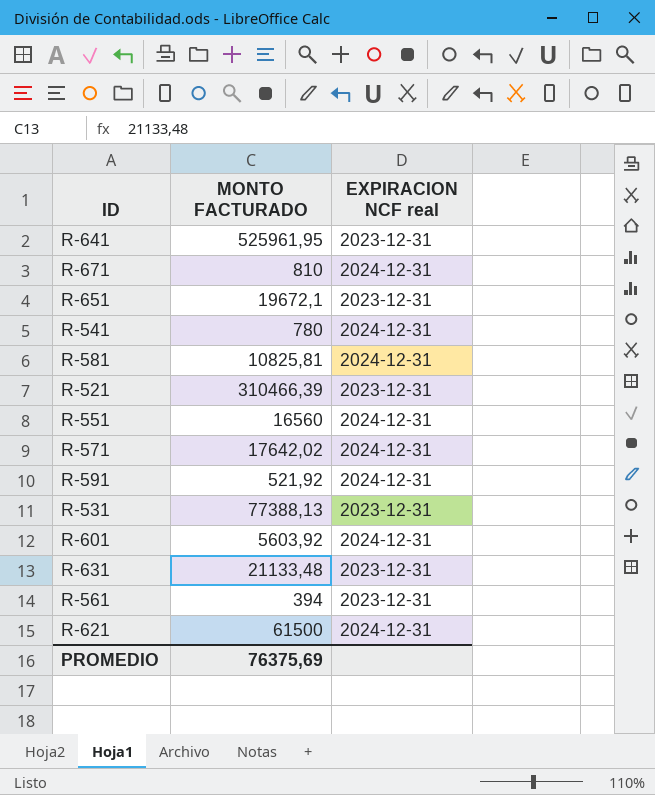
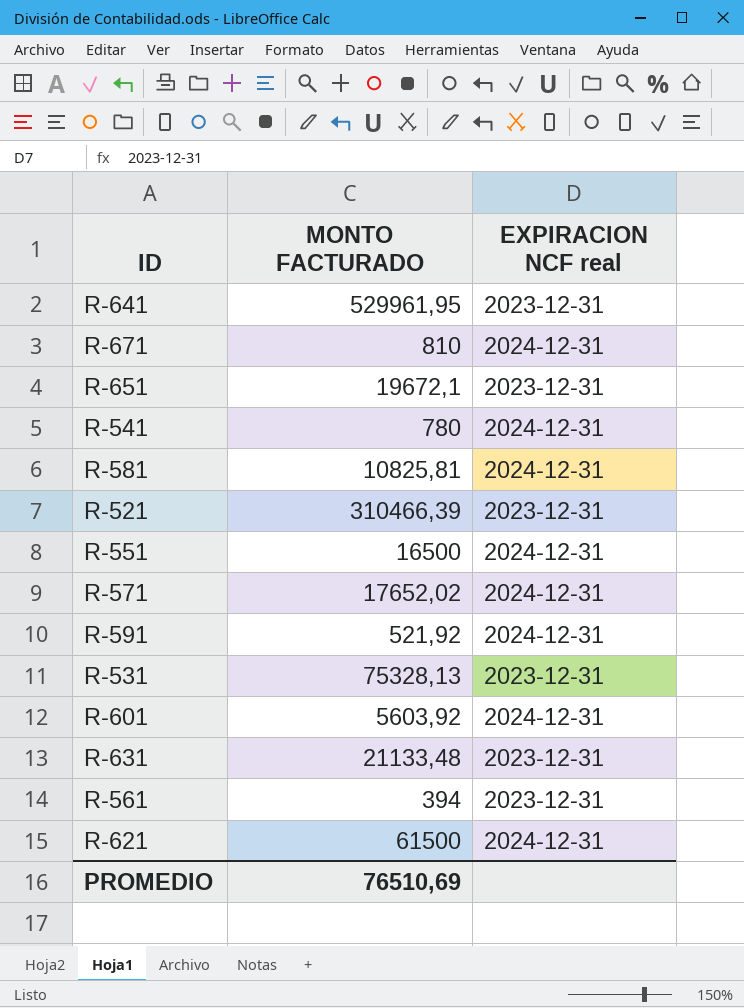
R-641 | MONTO FACTURADO: 525961,95 -> 529961,95
R-551 | MONTO FACTURADO: 16560 -> 16500
R-571 | MONTO FACTURADO: 17642,02 -> 17652,02
R-531 | MONTO FACTURADO: 77388,13 -> 75328,13
PROMEDIO | MONTO FACTURADO: 76375,69 -> 76510,69

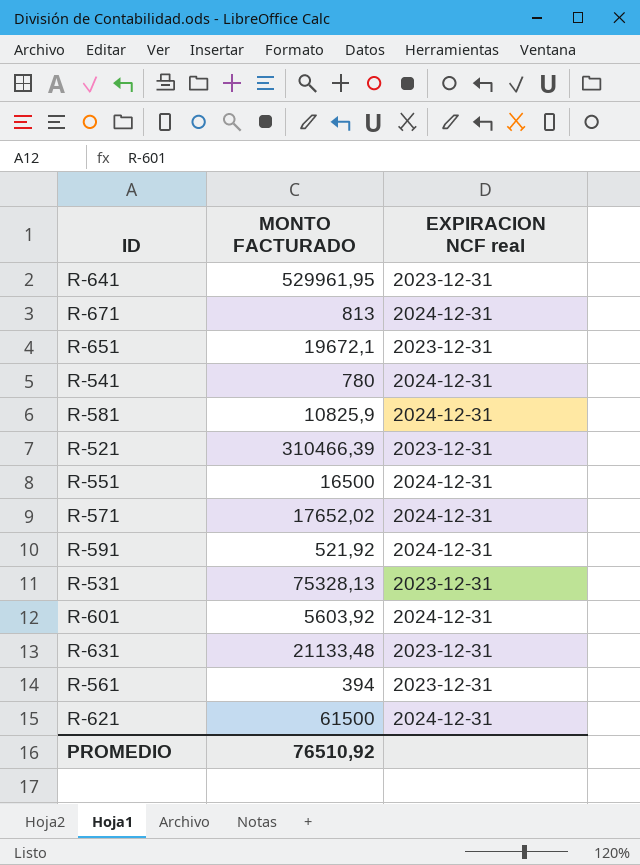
R-671 | MONTO FACTURADO: 810 -> 813
R-581 | MONTO FACTURADO: 10825,81 -> 10825,9
PROMEDIO | MONTO FACTURADO: 76510,69 -> 76510,92

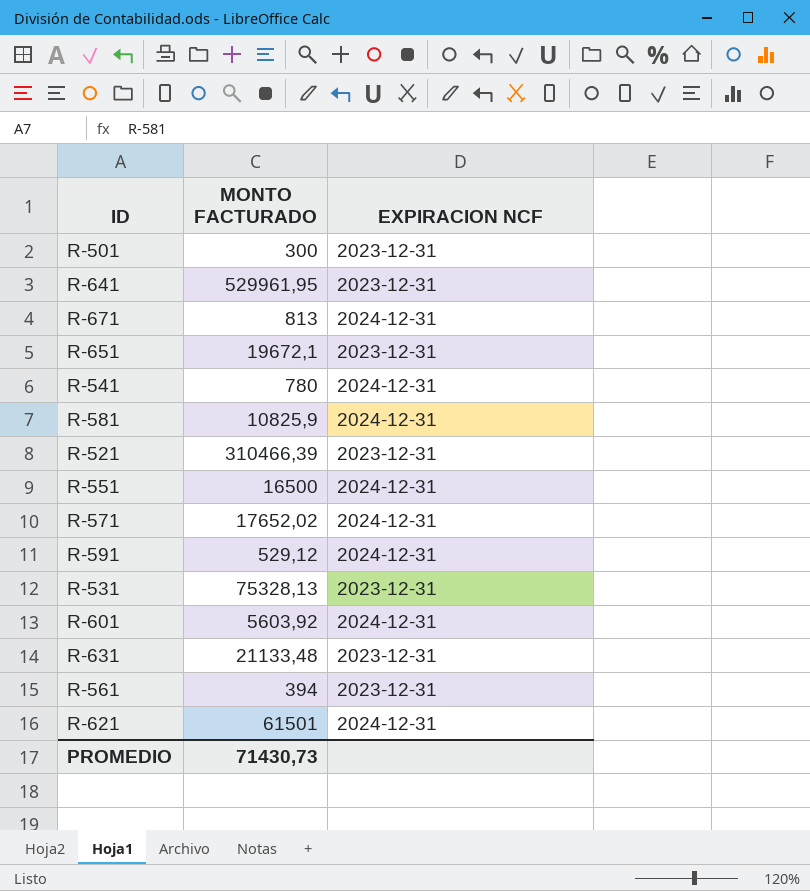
column name: EXPIRACION NCF real -> EXPIRACION NCF
row R-501: none -> 300 | 2023-12-31
R-591 | MONTO FACTURADO: 521,92 -> 529,12
R-621 | MONTO FACTURADO: 61500 -> 61501
PROMEDIO | MONTO FACTURADO: 76510,92 -> 71430,73

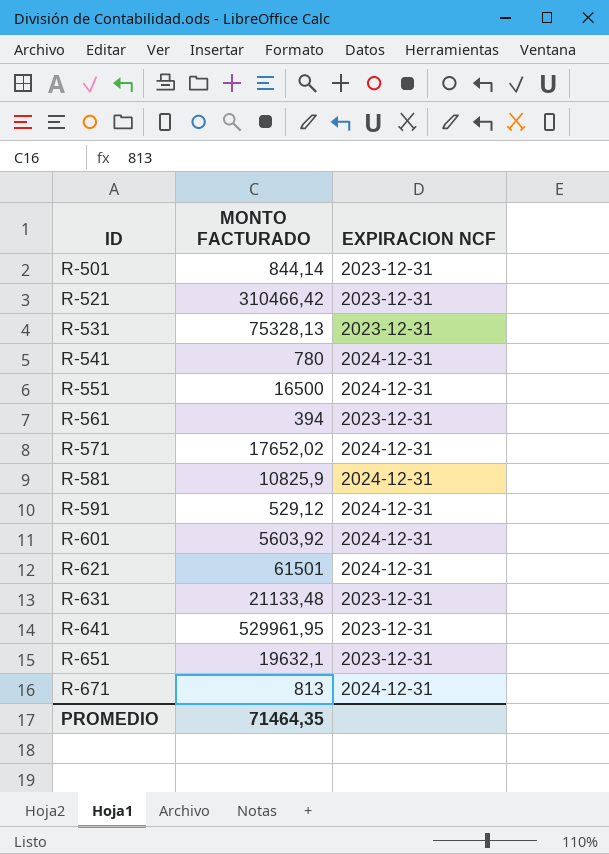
row order: none -> ID ascending
R-501 | MONTO FACTURADO: 300 -> 844,14
R-521 | MONTO FACTURADO: 310466,39 -> 310466,42
R-651 | MONTO FACTURADO: 19672,1 -> 19632,1
PROMEDIO | MONTO FACTURADO: 71430,73 -> 71464,35

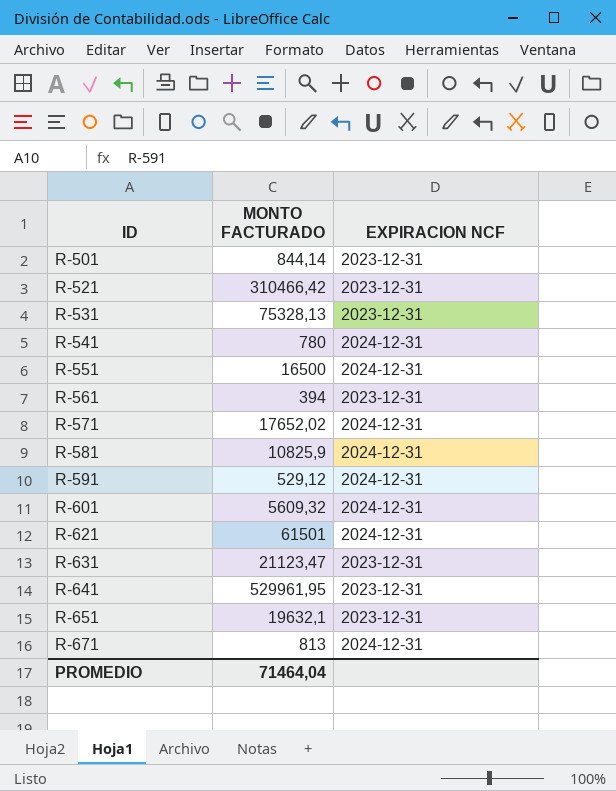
R-601 | MONTO FACTURADO: 5603,92 -> 5609,32
R-631 | MONTO FACTURADO: 21133,48 -> 21123,47
PROMEDIO | MONTO FACTURADO: 71464,35 -> 71464,04

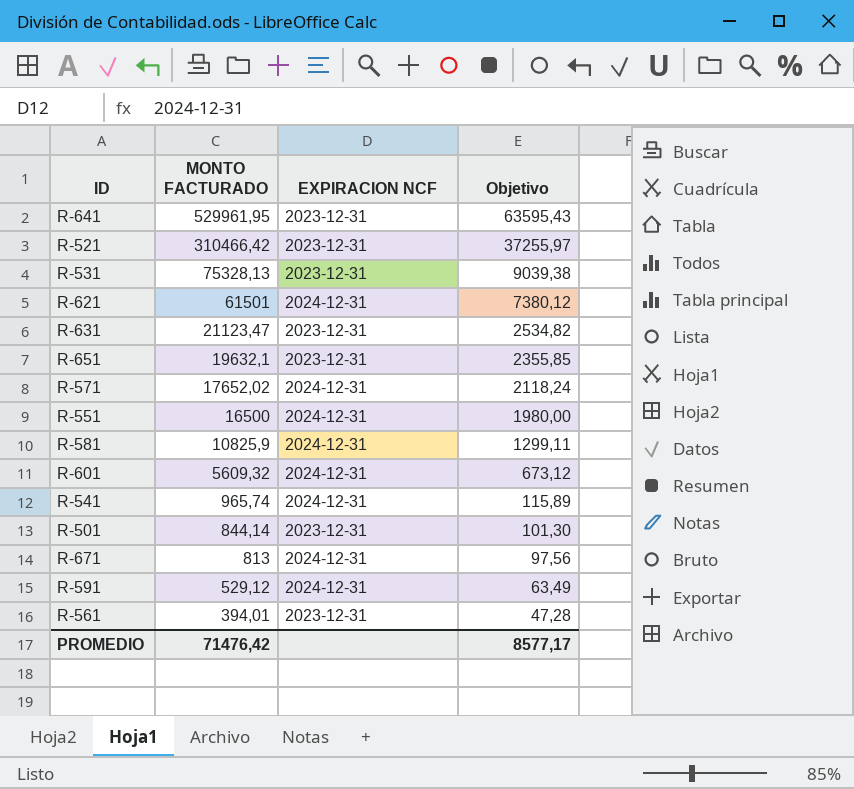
row order: ID ascending -> MONTO FACTURADO descending
column Objetivo | formula: none -> [MONTO FACTURADO] * 0,12
R-541 | MONTO FACTURADO: 780 -> 965,74
R-561 | MONTO FACTURADO: 394 -> 394,01
PROMEDIO | MONTO FACTURADO: 71464,04 -> 71476,42

